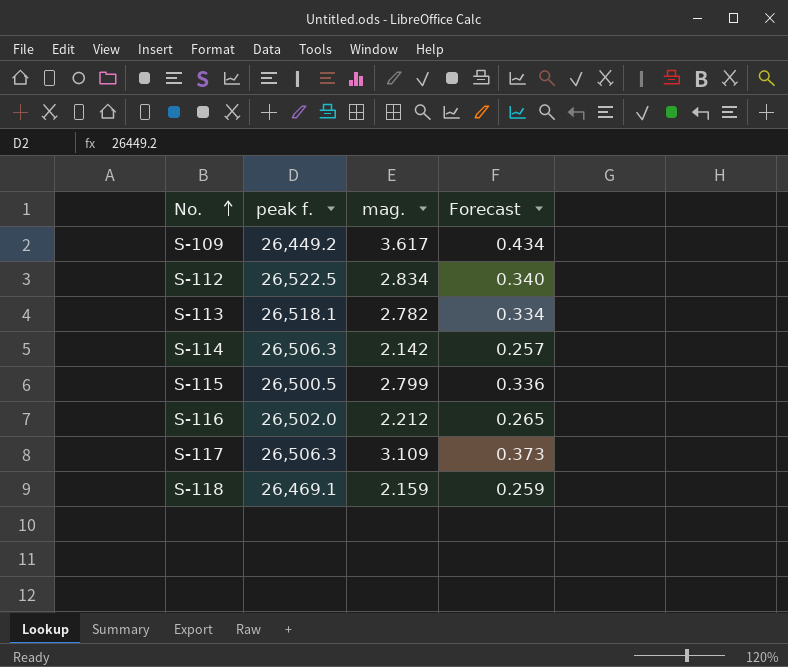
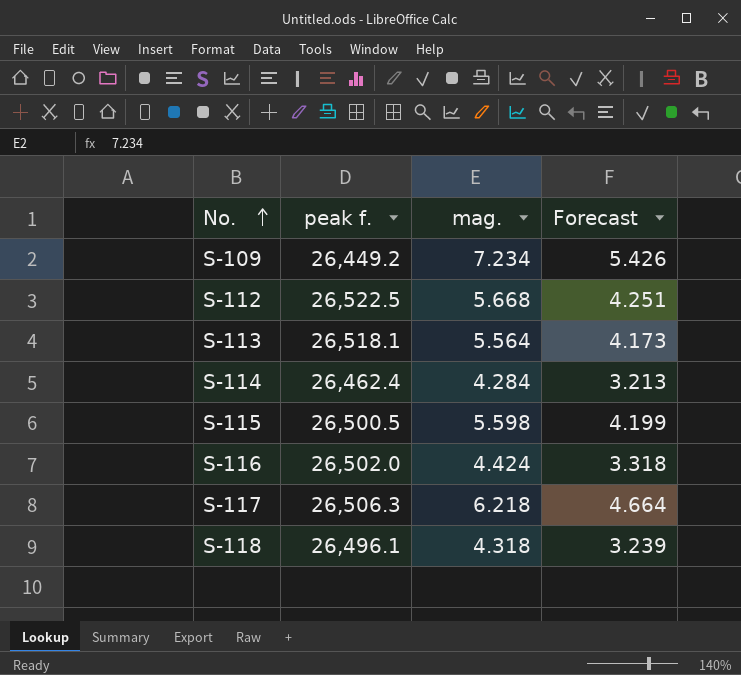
column Forecast | formula: [mag.] * 0.12 -> [mag.] * 0.75
S-109 | mag.: 3.617 -> 7.234
S-112 | mag.: 2.834 -> 5.668
S-113 | mag.: 2.782 -> 5.564
S-114 | peak f.: 26,506.3 -> 26,462.4
S-114 | mag.: 2.142 -> 4.284
S-115 | mag.: 2.799 -> 5.598
S-116 | mag.: 2.212 -> 4.424
S-117 | mag.: 3.109 -> 6.218
S-118 | peak f.: 26,469.1 -> 26,496.1
S-118 | mag.: 2.159 -> 4.318

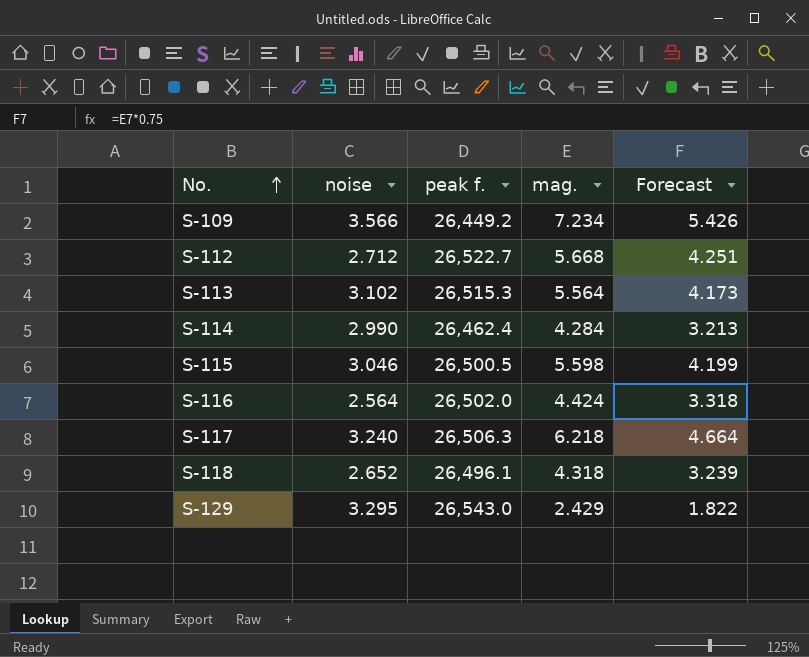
column noise | position: none -> 2
S-112 | peak f.: 26,522.5 -> 26,522.7
S-113 | peak f.: 26,518.1 -> 26,515.3
row S-129: none -> 3.295 | 26,543.0 | 2.429 | 1.822

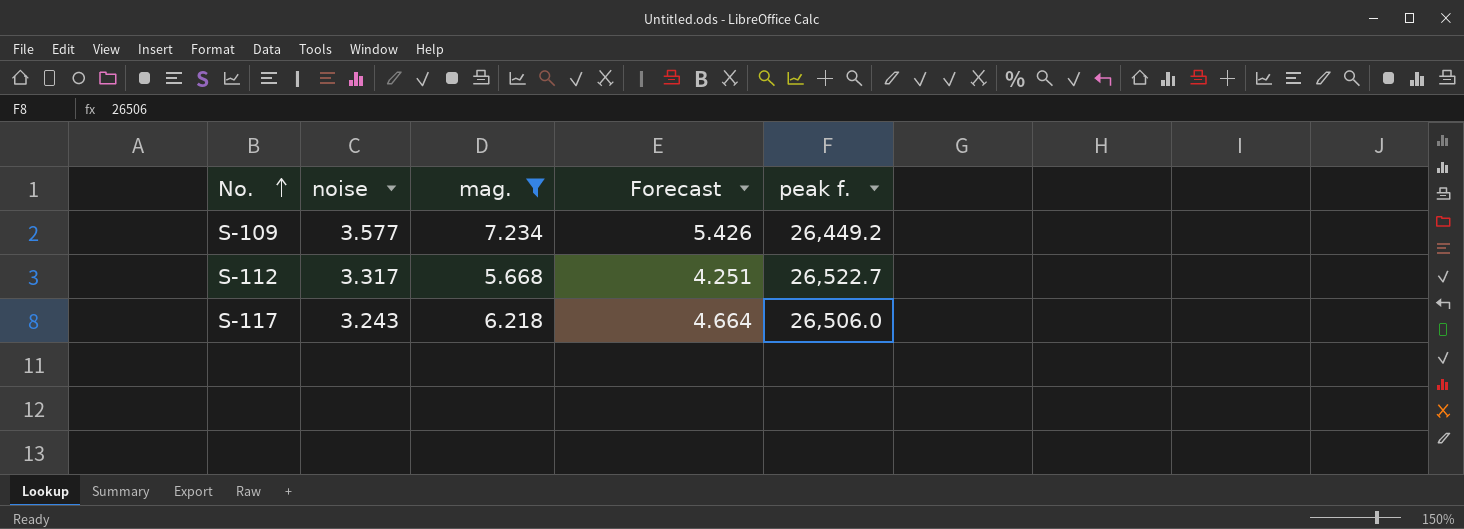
filter: none -> mag. >= 5.668
column peak f. | position: 3 -> 5
S-109 | noise: 3.566 -> 3.577
S-112 | noise: 2.712 -> 3.317
S-117 | noise: 3.240 -> 3.243
S-117 | peak f.: 26,506.3 -> 26,506.0

